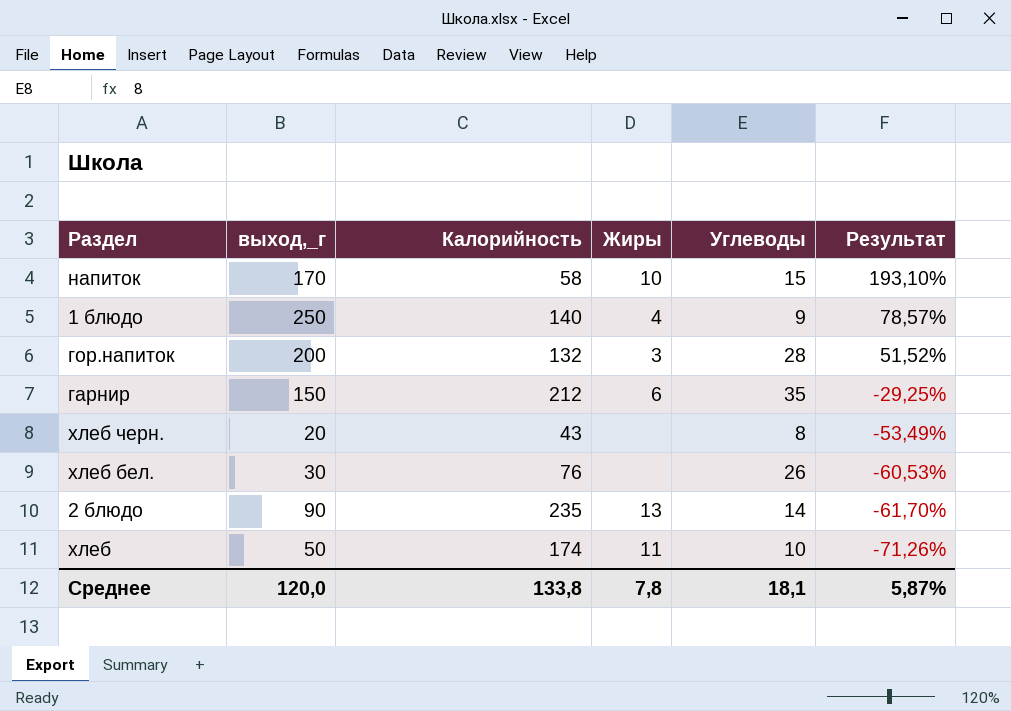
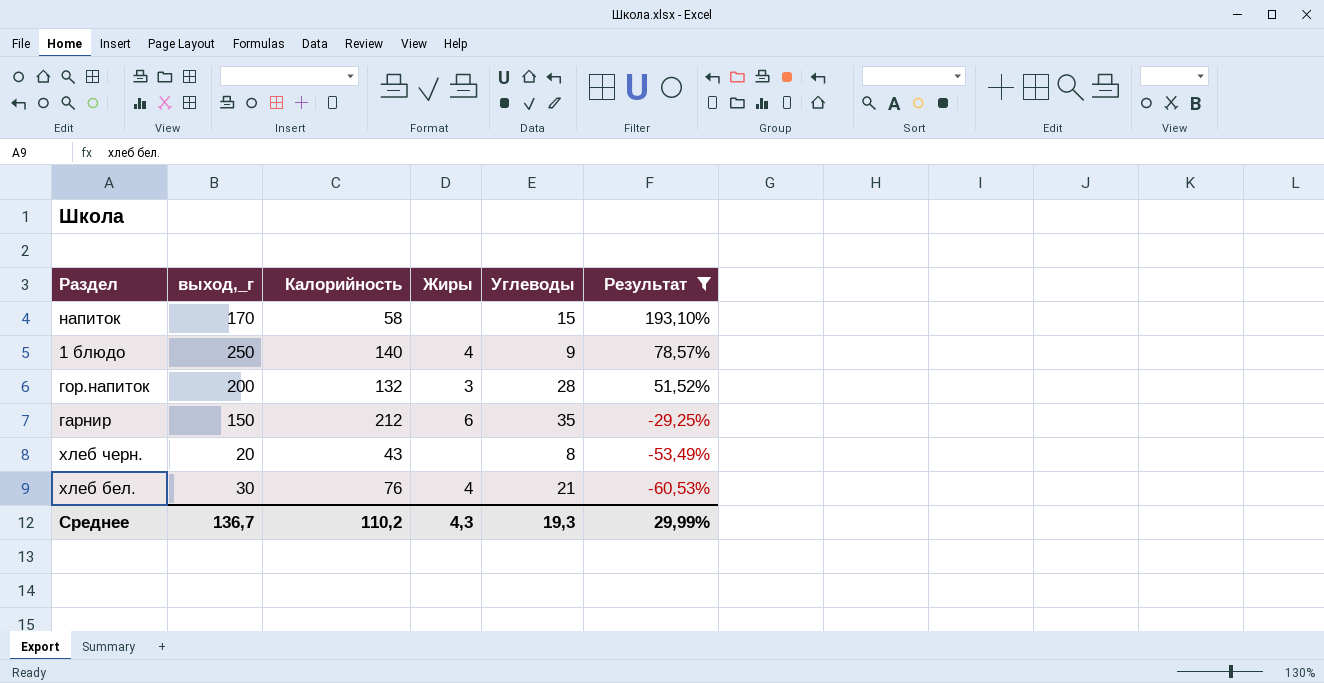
filter: none -> Результат >= -60,53%
напиток | Жиры: 10 -> none
хлеб бел. | Жиры: none -> 4
хлеб бел. | Углеводы: 26 -> 21
Среднее | выход,_г: 120,0 -> 136,7
Среднее | Калорийность: 133,8 -> 110,2
Среднее | Жиры: 7,8 -> 4,3
Среднее | Углеводы: 18,1 -> 19,3
Среднее | Результат: 5,87% -> 29,99%

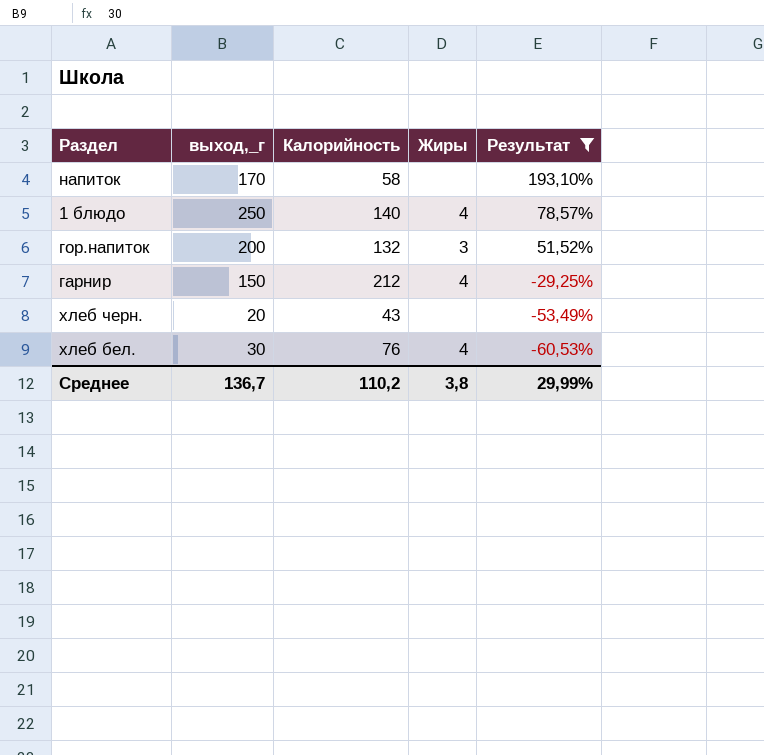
column Углеводы | position: 5 -> none
гарнир | Жиры: 6 -> 4
Среднее | Жиры: 4,3 -> 3,8

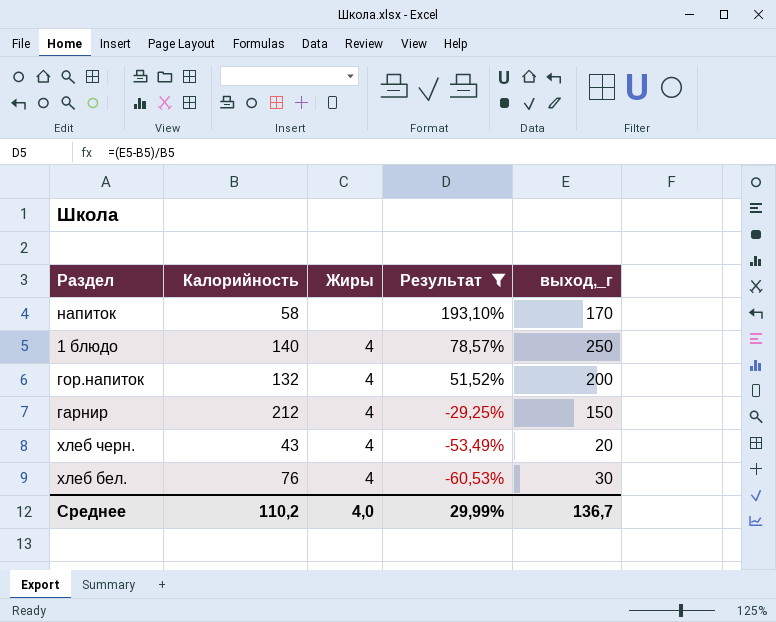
column выход,_г | position: 2 -> 5
гор.напиток | Жиры: 3 -> 4
хлеб черн. | Жиры: none -> 4
Среднее | Жиры: 3,8 -> 4,0

